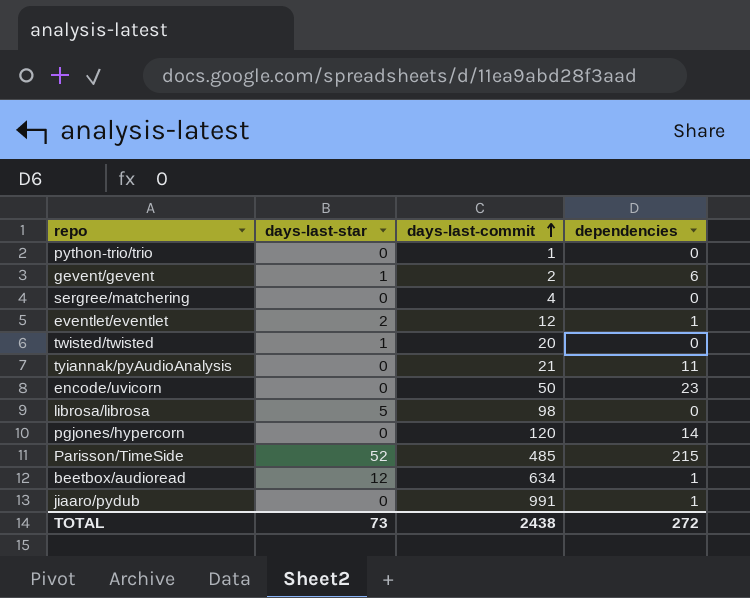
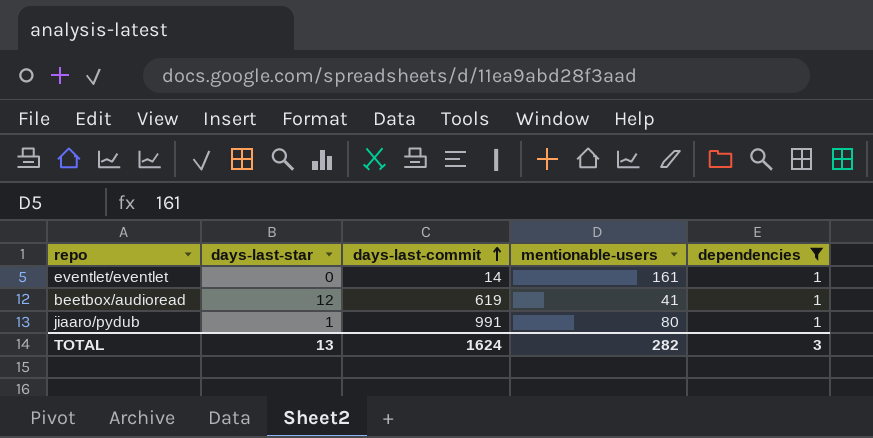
filter: none -> dependencies = 1
column mentionable-users | position: none -> 4
eventlet/eventlet | days-last-star: 2 -> 0
eventlet/eventlet | days-last-commit: 12 -> 14
beetbox/audioread | days-last-commit: 634 -> 619
jiaaro/pydub | days-last-star: 0 -> 1
TOTAL | days-last-star: 73 -> 13
TOTAL | days-last-commit: 2438 -> 1624
TOTAL | dependencies: 272 -> 3

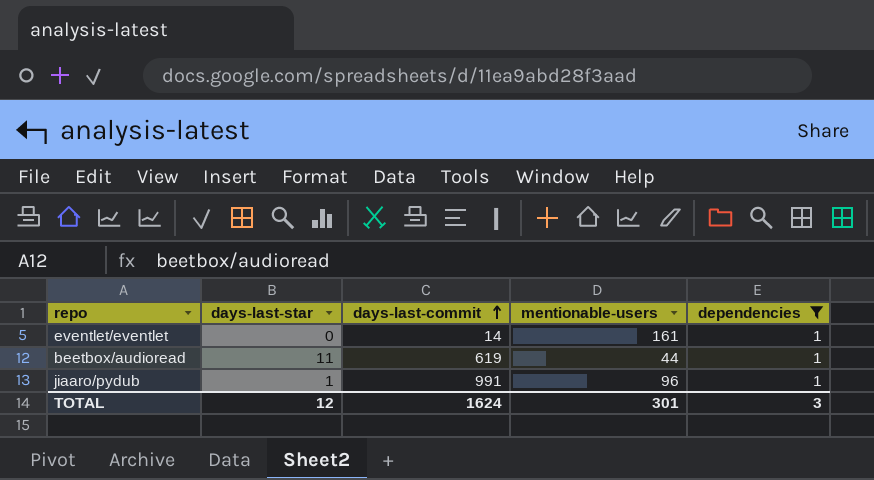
beetbox/audioread | days-last-star: 12 -> 11
beetbox/audioread | mentionable-users: 41 -> 44
jiaaro/pydub | mentionable-users: 80 -> 96
TOTAL | days-last-star: 13 -> 12
TOTAL | mentionable-users: 282 -> 301

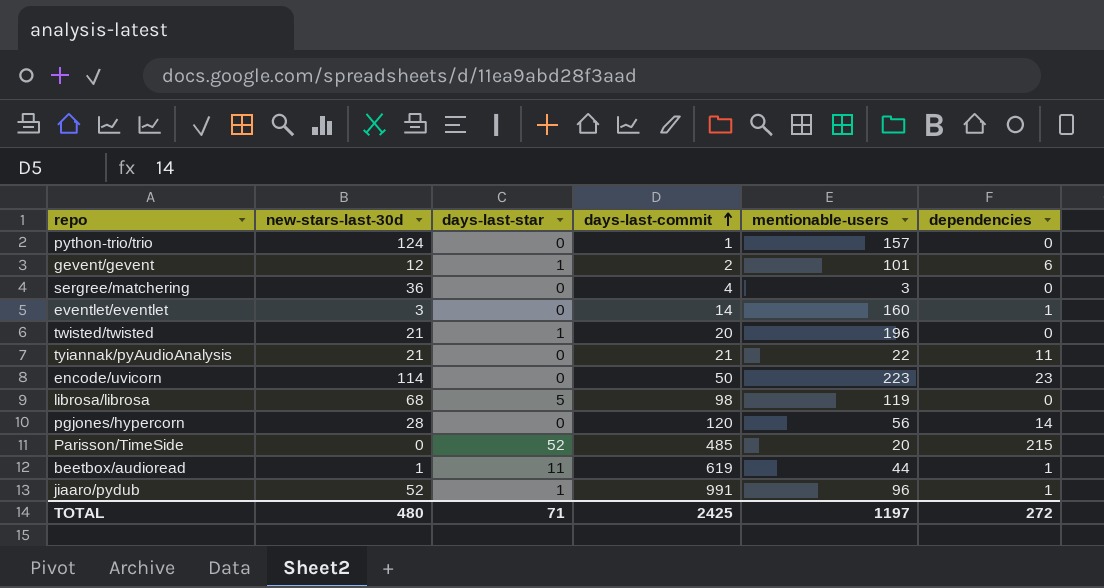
filter: dependencies = 1 -> none
column new-stars-last-30d | position: none -> 2
eventlet/eventlet | mentionable-users: 161 -> 160
TOTAL | days-last-star: 12 -> 71
TOTAL | days-last-commit: 1624 -> 2425
TOTAL | mentionable-users: 301 -> 1197
TOTAL | dependencies: 3 -> 272

